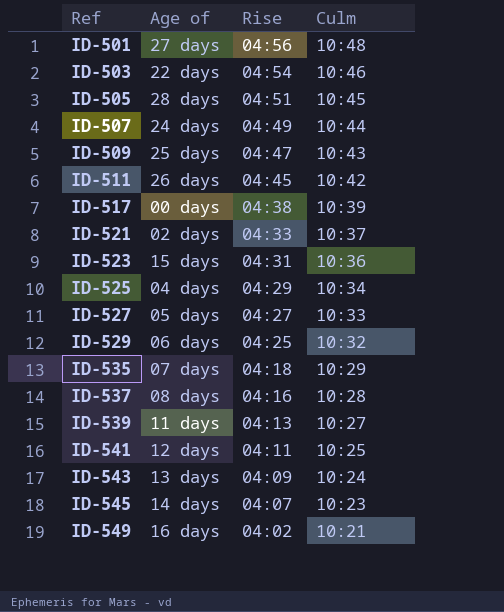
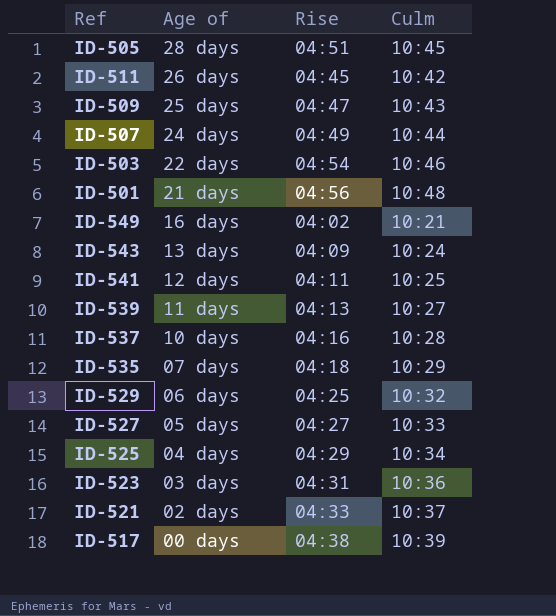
row order: Ref ascending -> Age of descending
row ID-545: 14 days | 04:07 | 10:23 -> none
ID-501 | Age of: 27 days -> 21 days
ID-537 | Age of: 08 days -> 10 days
ID-523 | Age of: 15 days -> 03 days

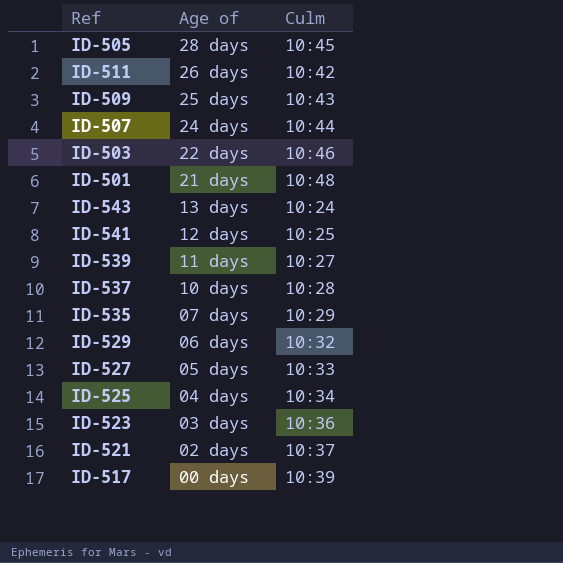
column Rise | position: 3 -> none
row ID-549: 16 days | 04:02 | 10:21 -> none

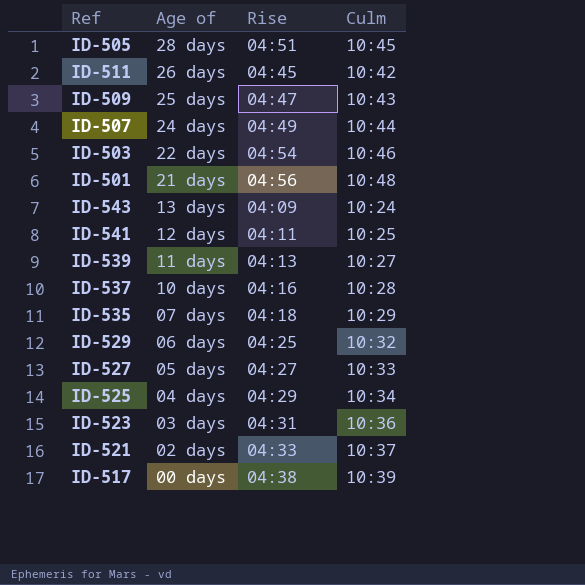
column Rise | position: none -> 3

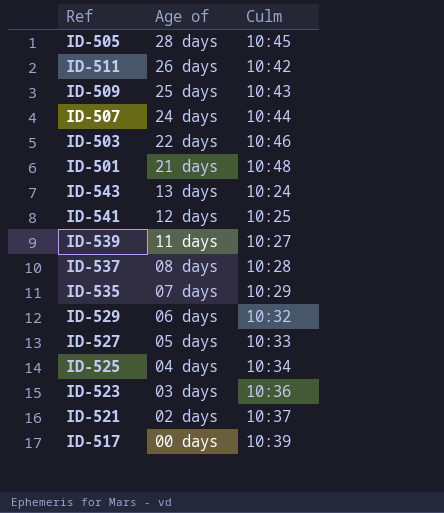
column Rise | position: 3 -> none
ID-537 | Age of: 10 days -> 08 days

